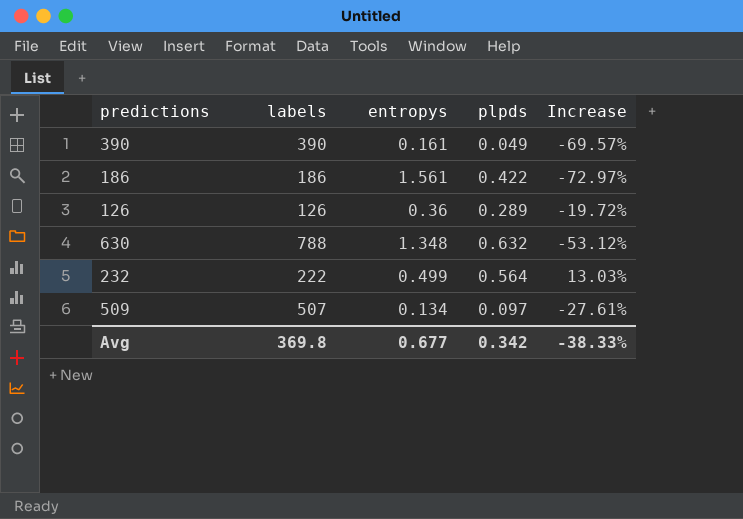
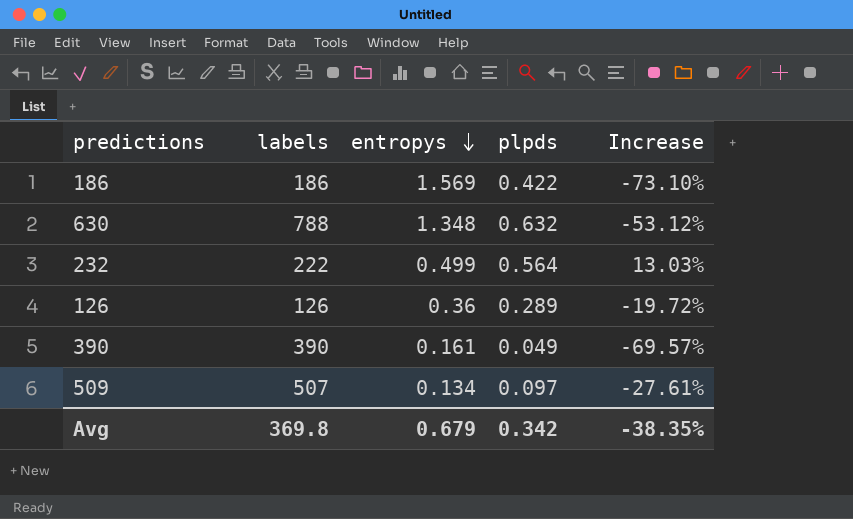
row order: none -> entropys descending
186 | entropys: 1.561 -> 1.569
186 | Increase: -72.97% -> -73.10%
Avg | entropys: 0.677 -> 0.679
Avg | Increase: -38.33% -> -38.35%

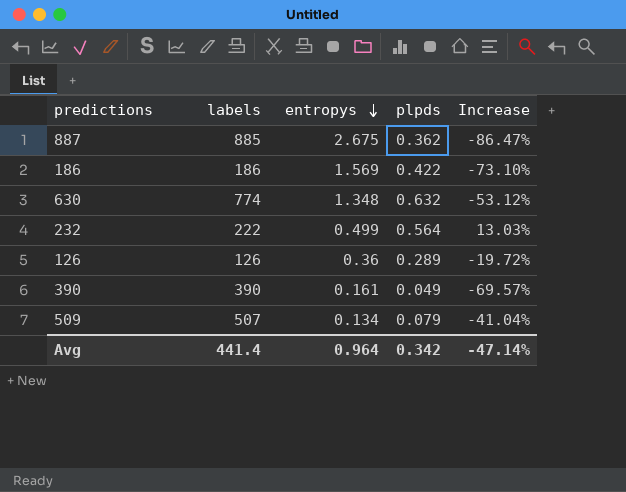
row 887: none -> 885 | 2.675 | 0.362 | -86.47%
630 | labels: 788 -> 774
509 | plpds: 0.097 -> 0.079
509 | Increase: -27.61% -> -41.04%
Avg | labels: 369.8 -> 441.4
Avg | entropys: 0.679 -> 0.964
Avg | Increase: -38.35% -> -47.14%

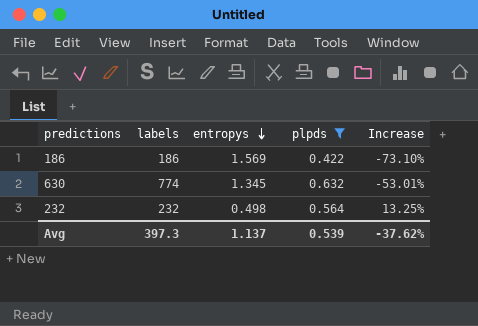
filter: none -> plpds >= 0.422
630 | entropys: 1.348 -> 1.345
630 | Increase: -53.12% -> -53.01%
232 | labels: 222 -> 232
232 | entropys: 0.499 -> 0.498
232 | Increase: 13.03% -> 13.25%
Avg | labels: 441.4 -> 397.3
Avg | entropys: 0.964 -> 1.137
Avg | plpds: 0.342 -> 0.539
Avg | Increase: -47.14% -> -37.62%

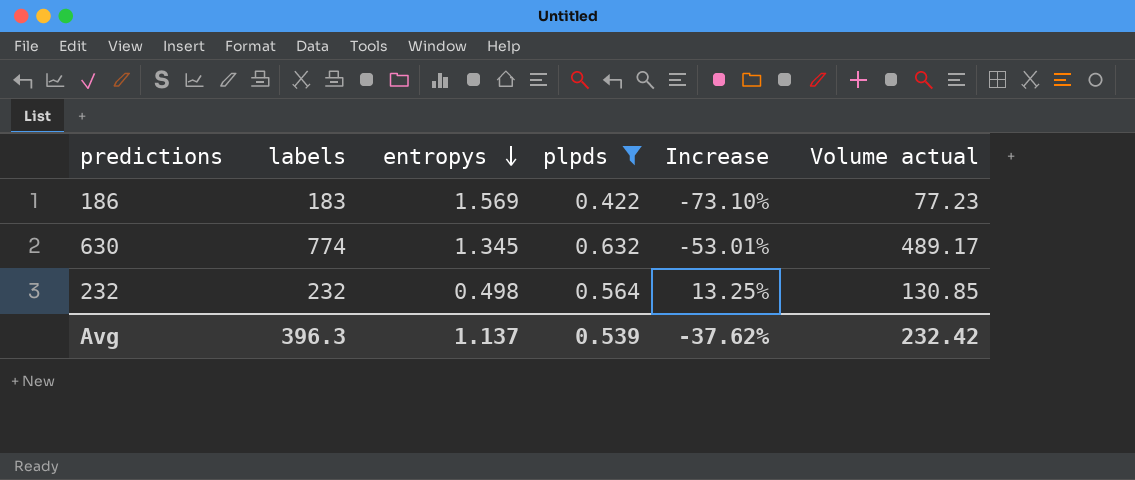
column Volume actual | formula: none -> [labels] * [plpds]
186 | labels: 186 -> 183
Avg | labels: 397.3 -> 396.3

